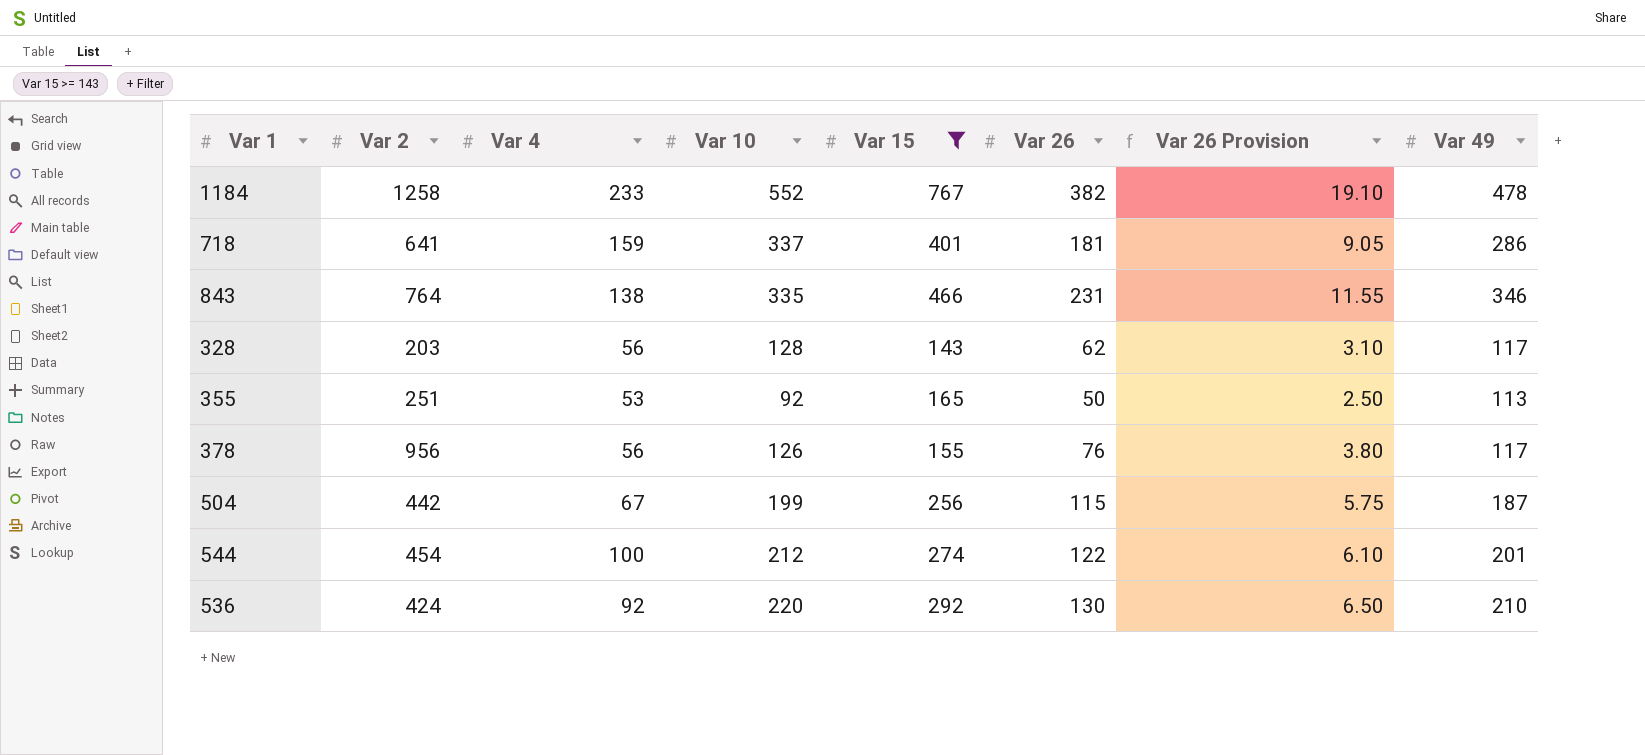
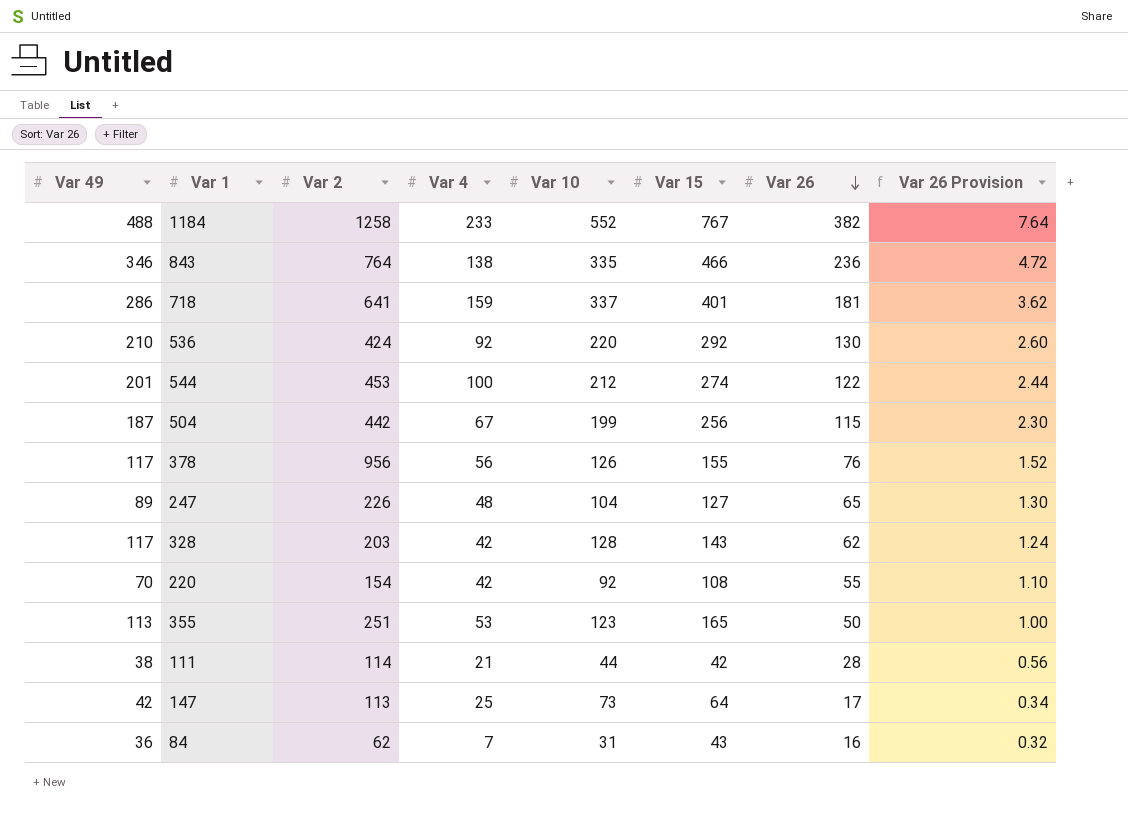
filter: Var 15 >= 143 -> none
row order: none -> Var 26 descending
column Var 49 | position: 8 -> 1
column Var 26 Provision | formula: [Var 26] * 0.05 -> [Var 26] * 0.02
1184 | Var 49: 478 -> 488
843 | Var 26: 231 -> 236
544 | Var 2: 454 -> 453
328 | Var 4: 56 -> 42
355 | Var 10: 92 -> 123

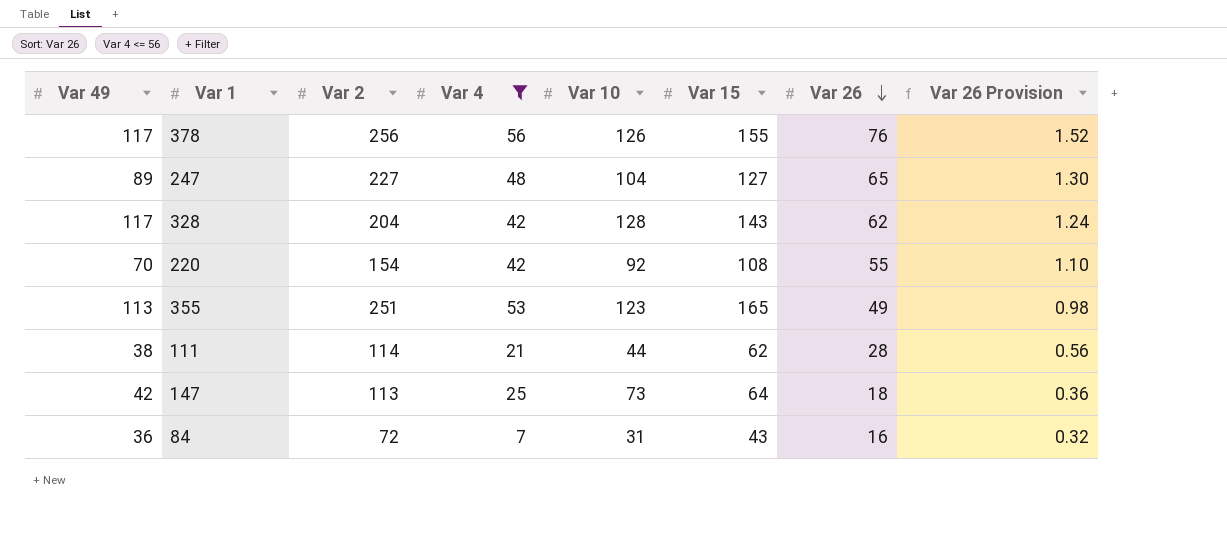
filter: none -> Var 4 <= 56
378 | Var 2: 956 -> 256
247 | Var 2: 226 -> 227
328 | Var 2: 203 -> 204
355 | Var 26: 50 -> 49
355 | Var 26 Provision: 1.00 -> 0.98
111 | Var 15: 42 -> 62
147 | Var 26: 17 -> 18
147 | Var 26 Provision: 0.34 -> 0.36
84 | Var 2: 62 -> 72

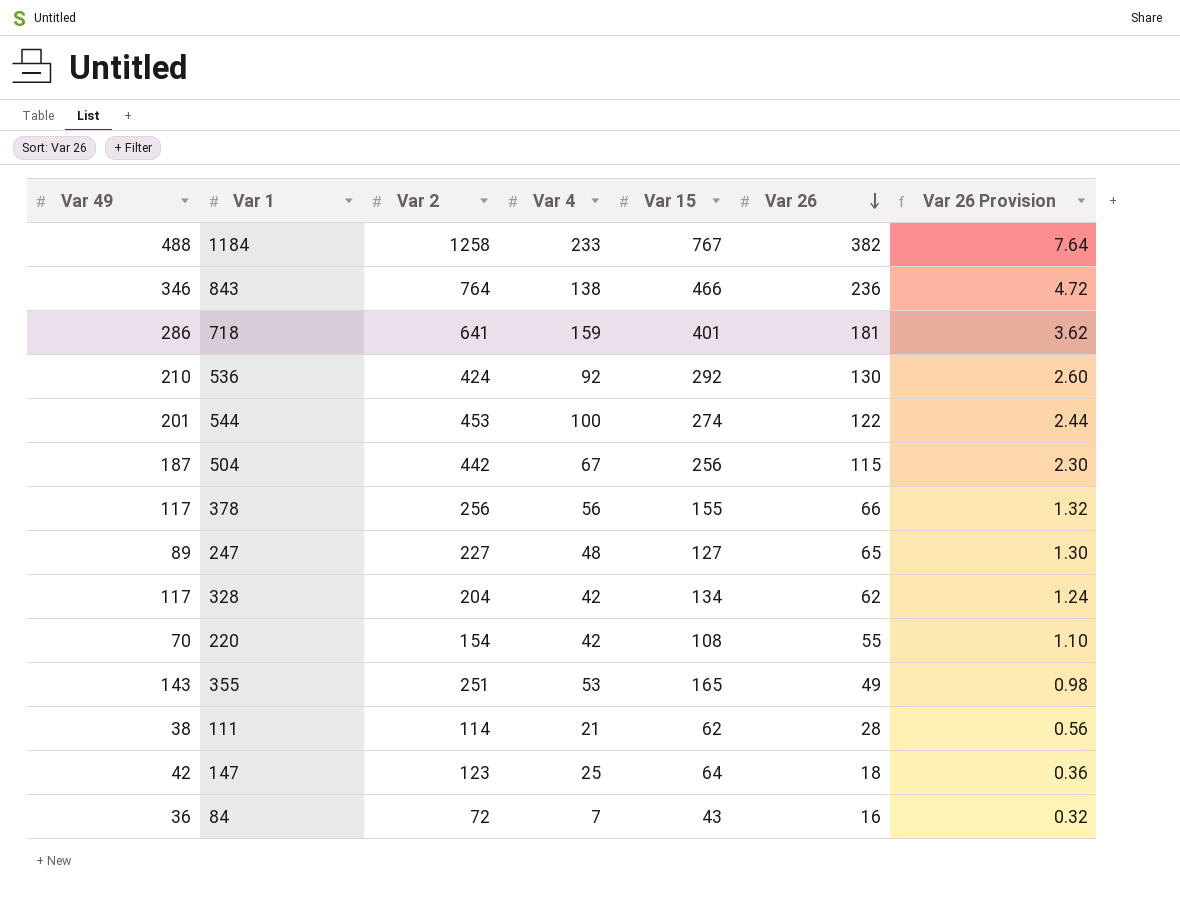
filter: Var 4 <= 56 -> none
column Var 10 | position: 5 -> none
378 | Var 26: 76 -> 66
378 | Var 26 Provision: 1.52 -> 1.32
328 | Var 15: 143 -> 134
355 | Var 49: 113 -> 143
147 | Var 2: 113 -> 123

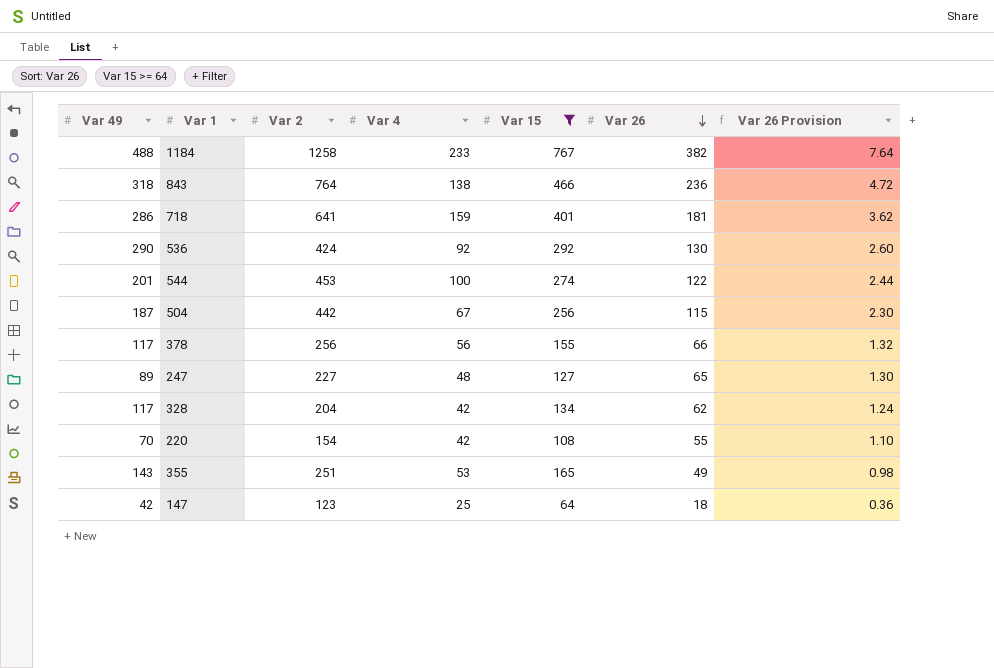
filter: none -> Var 15 >= 64
843 | Var 49: 346 -> 318
536 | Var 49: 210 -> 290

